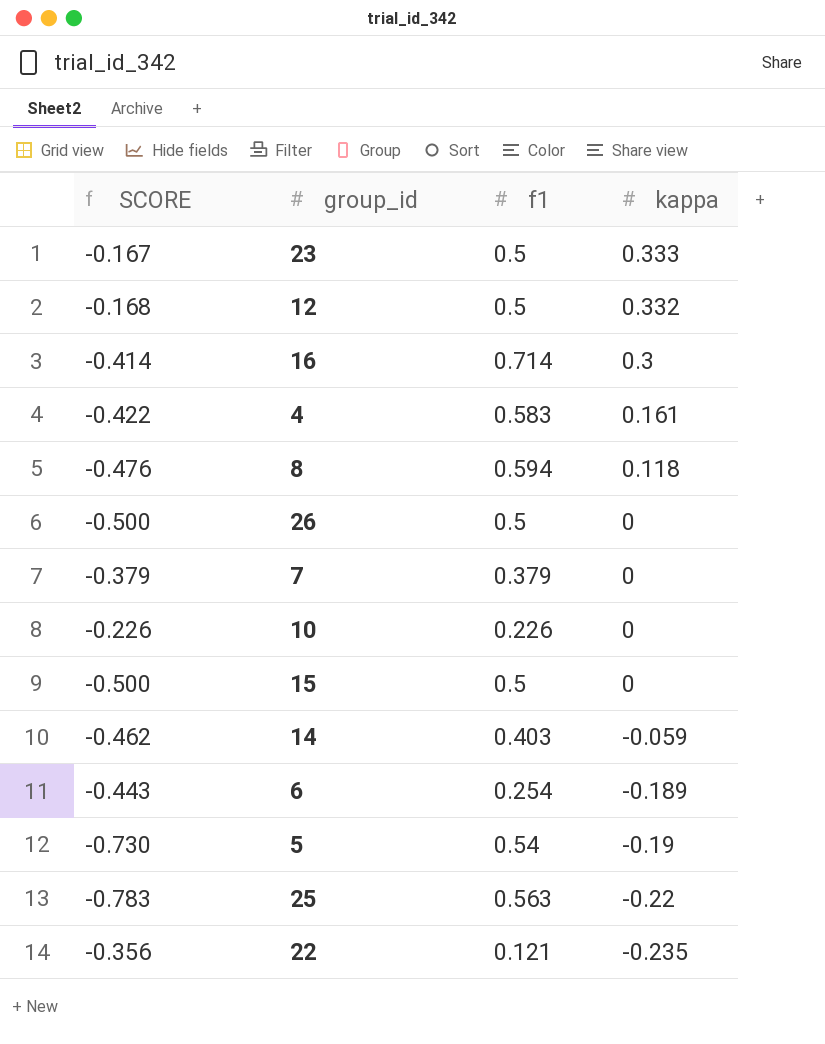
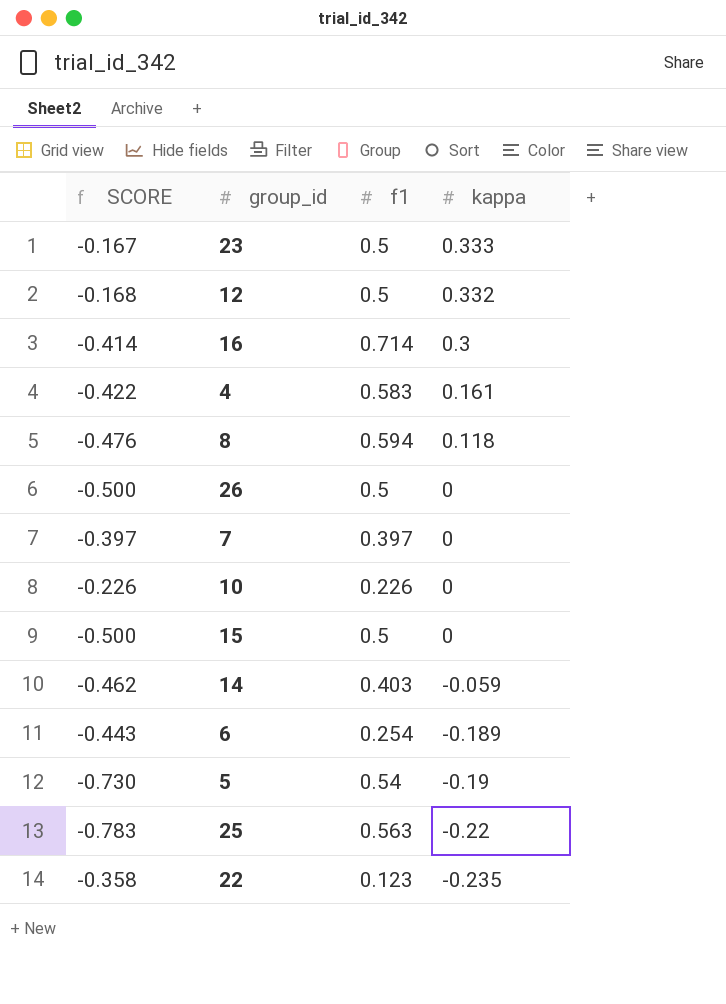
7 | SCORE: -0.379 -> -0.397
7 | f1: 0.379 -> 0.397
22 | SCORE: -0.356 -> -0.358
22 | f1: 0.121 -> 0.123

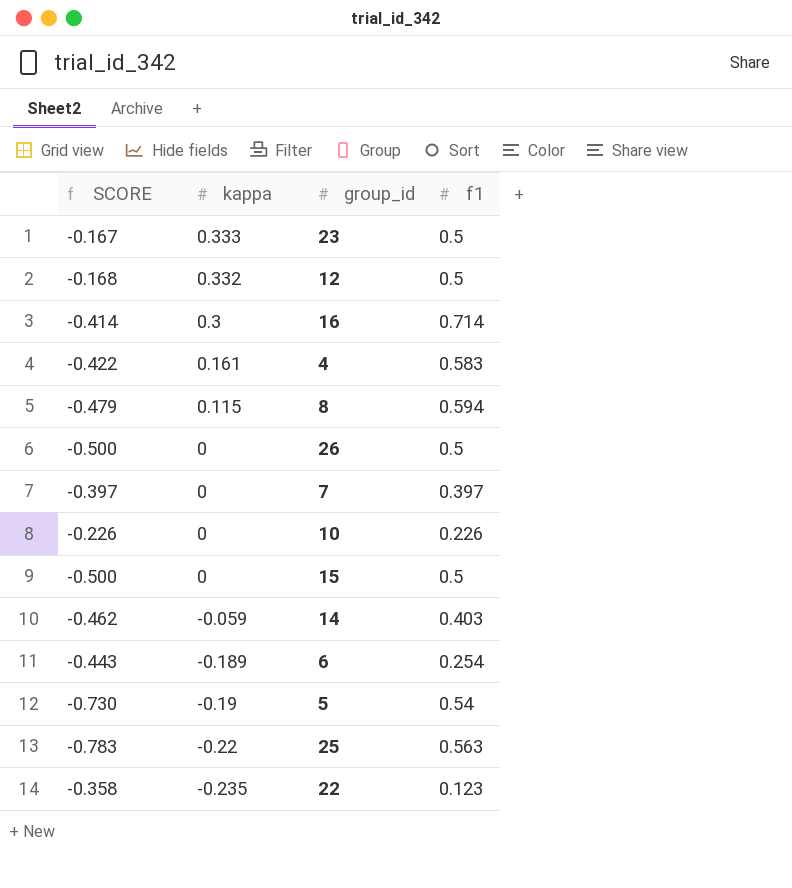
column kappa | position: 4 -> 2
8 | SCORE: -0.476 -> -0.479
8 | kappa: 0.118 -> 0.115

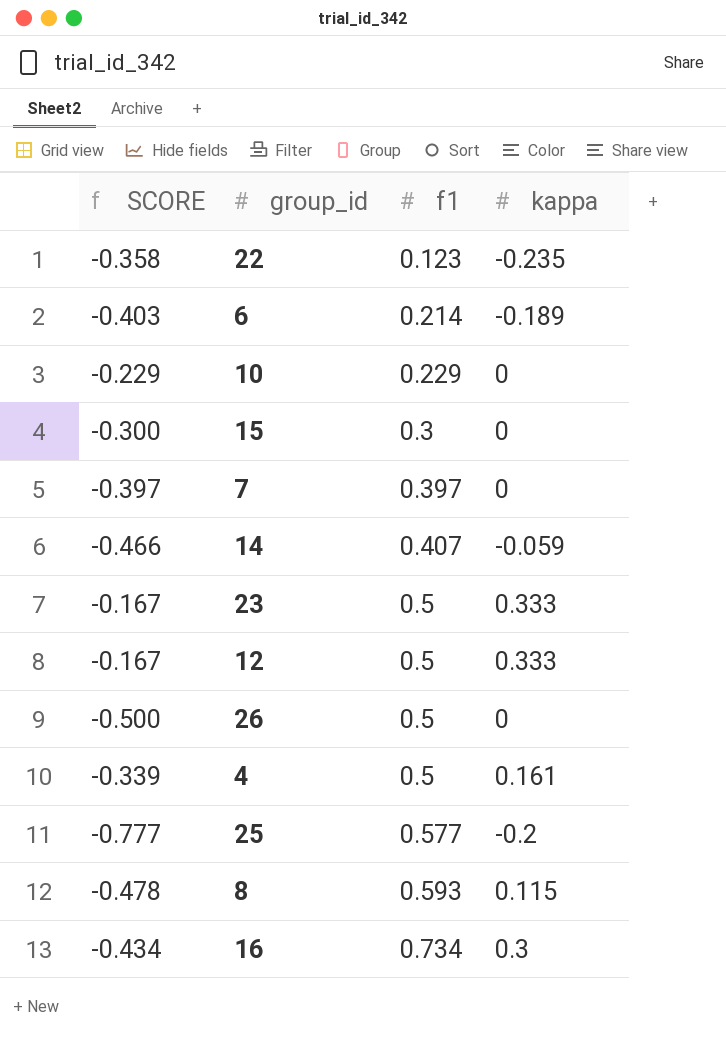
row order: kappa descending -> f1 ascending
column kappa | position: 2 -> 4
row 5: -0.730 | -0.19 | 0.54 -> none
6 | SCORE: -0.443 -> -0.403
6 | f1: 0.254 -> 0.214
10 | SCORE: -0.226 -> -0.229
10 | f1: 0.226 -> 0.229
15 | SCORE: -0.500 -> -0.300
15 | f1: 0.5 -> 0.3
14 | SCORE: -0.462 -> -0.466
14 | f1: 0.403 -> 0.407
12 | SCORE: -0.168 -> -0.167
12 | kappa: 0.332 -> 0.333
4 | SCORE: -0.422 -> -0.339
4 | f1: 0.583 -> 0.5
25 | SCORE: -0.783 -> -0.777
25 | f1: 0.563 -> 0.577
25 | kappa: -0.22 -> -0.2
8 | SCORE: -0.479 -> -0.478
8 | f1: 0.594 -> 0.593
16 | SCORE: -0.414 -> -0.434
16 | f1: 0.714 -> 0.734

